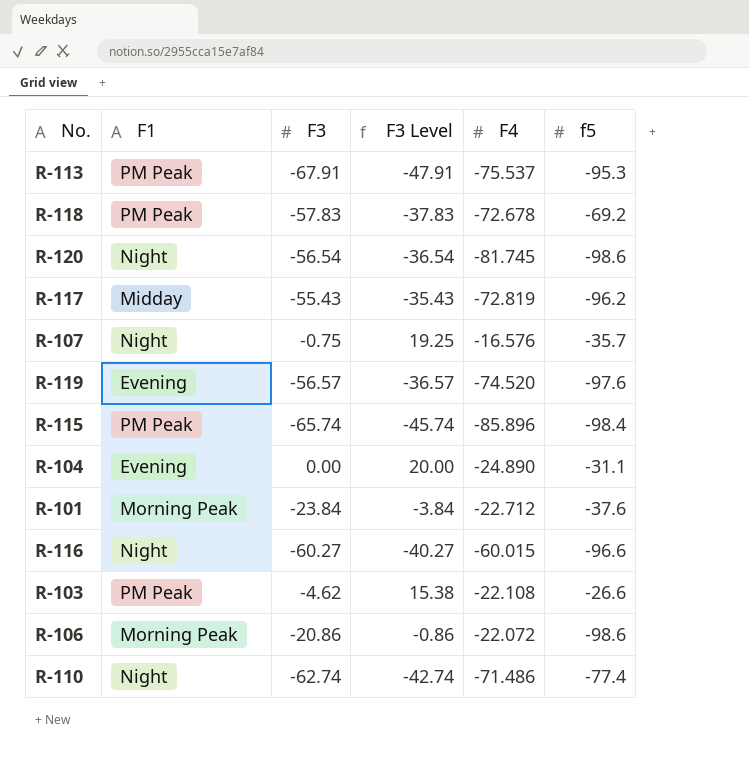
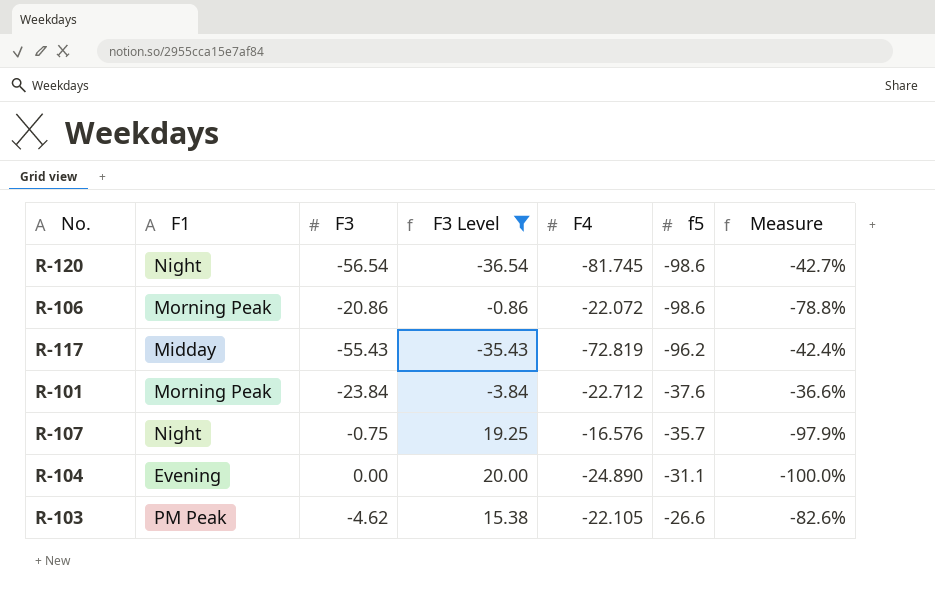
filter: none -> F3 Level >= -36.54
row order: none -> f5 ascending
column Measure | formula: none -> ([F3] - [f5]) / [f5]
R-103 | F4: -22.108 -> -22.105

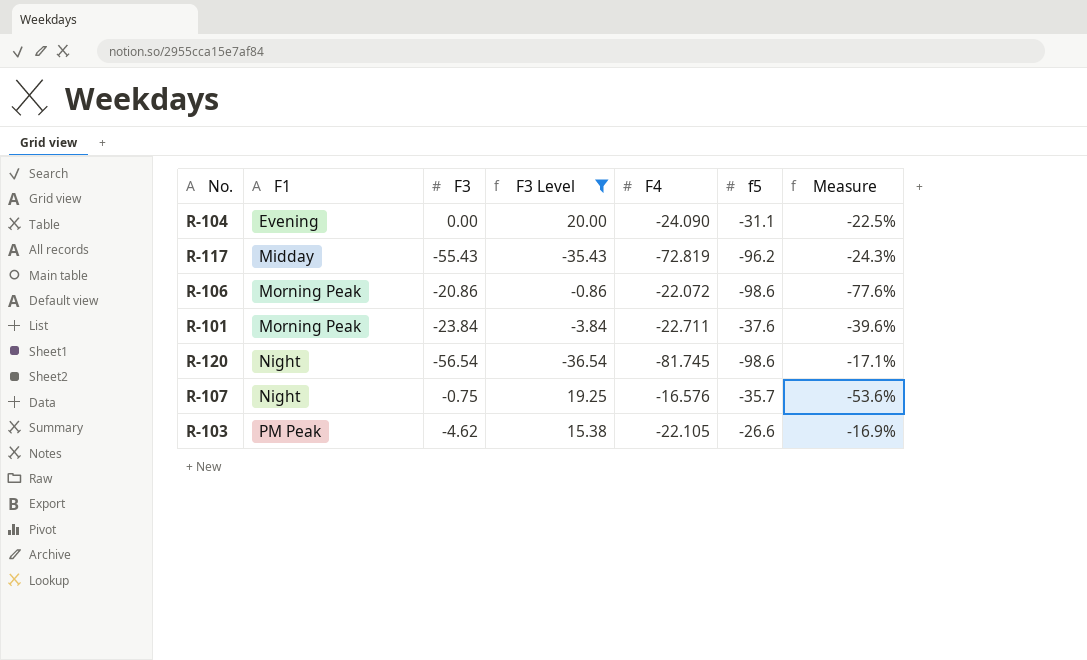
row order: f5 ascending -> F1 ascending
column Measure | formula: ([F3] - [f5]) / [f5] -> ([F4] - [f5]) / [f5]
R-104 | F4: -24.890 -> -24.090
R-101 | F4: -22.712 -> -22.711

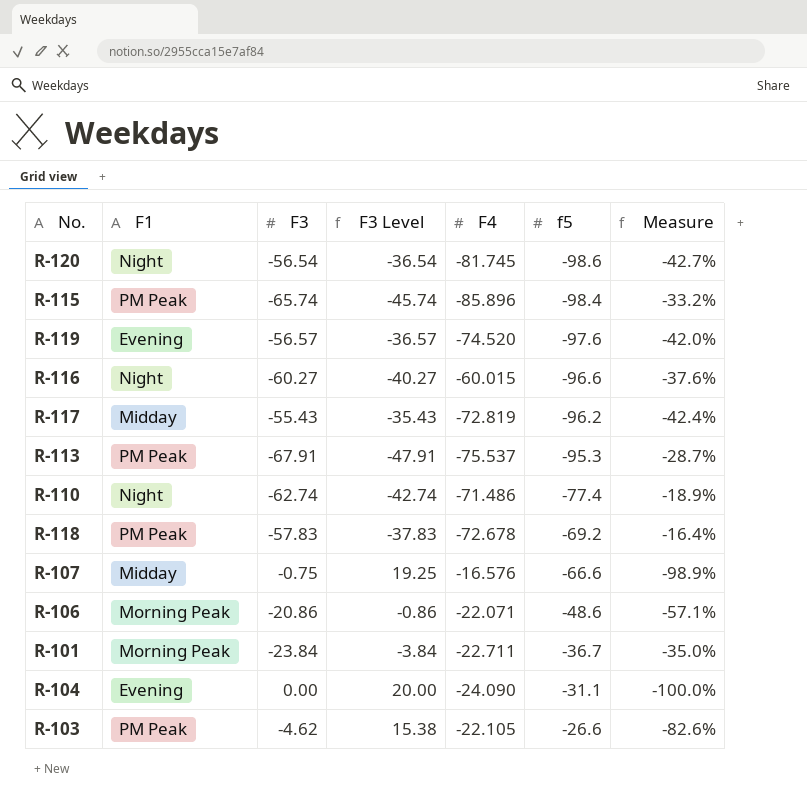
filter: F3 Level >= -36.54 -> none
row order: F1 ascending -> f5 ascending
column Measure | formula: ([F4] - [f5]) / [f5] -> ([F3] - [f5]) / [f5]
R-107 | F1: Night -> Midday
R-107 | f5: -35.7 -> -66.6
R-106 | F4: -22.072 -> -22.071
R-106 | f5: -98.6 -> -48.6
R-101 | f5: -37.6 -> -36.7

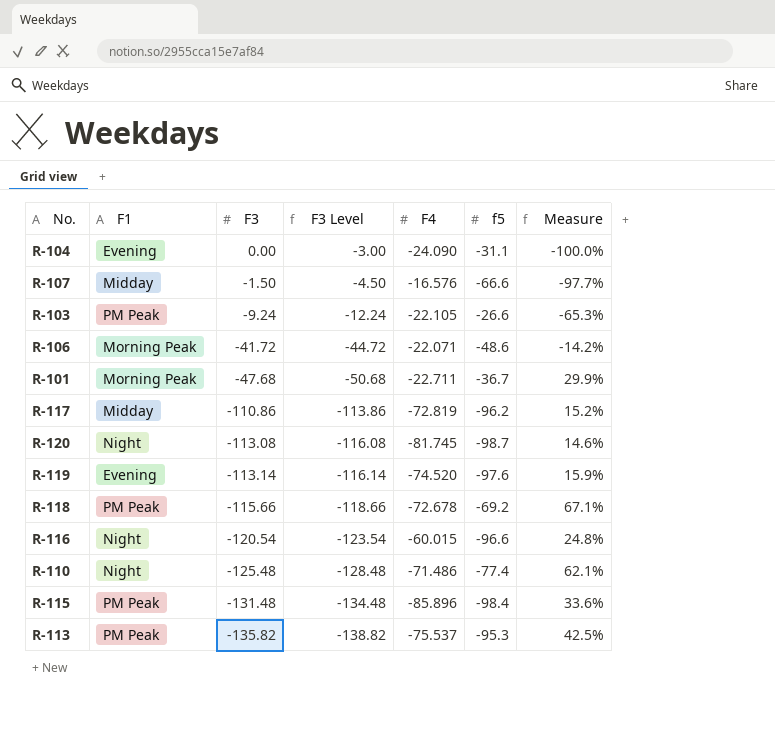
row order: f5 ascending -> F3 descending
column F3 Level | formula: [F3] + 20 -> [F3] - 3
R-107 | F3: -0.75 -> -1.50
R-107 | Measure: -98.9% -> -97.7%
R-103 | F3: -4.62 -> -9.24
R-103 | Measure: -82.6% -> -65.3%
R-106 | F3: -20.86 -> -41.72
R-106 | Measure: -57.1% -> -14.2%
R-101 | F3: -23.84 -> -47.68
R-101 | Measure: -35.0% -> 29.9%
R-117 | F3: -55.43 -> -110.86
R-117 | Measure: -42.4% -> 15.2%
R-120 | F3: -56.54 -> -113.08
R-120 | f5: -98.6 -> -98.7
R-120 | Measure: -42.7% -> 14.6%
R-119 | F3: -56.57 -> -113.14
R-119 | Measure: -42.0% -> 15.9%
R-118 | F3: -57.83 -> -115.66
R-118 | Measure: -16.4% -> 67.1%
R-116 | F3: -60.27 -> -120.54
R-116 | Measure: -37.6% -> 24.8%
R-110 | F3: -62.74 -> -125.48
R-110 | Measure: -18.9% -> 62.1%
R-115 | F3: -65.74 -> -131.48
R-115 | Measure: -33.2% -> 33.6%
R-113 | F3: -67.91 -> -135.82
R-113 | Measure: -28.7% -> 42.5%

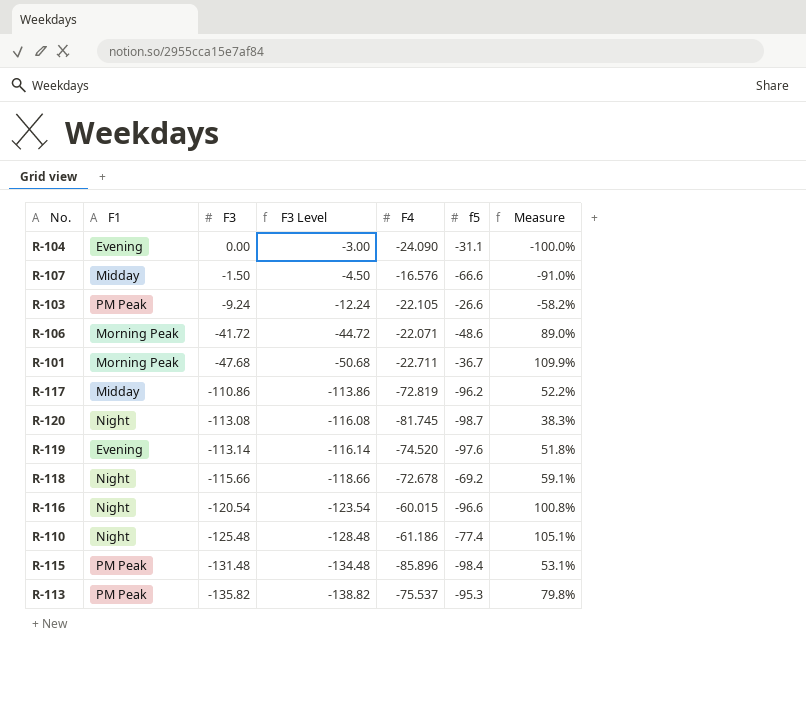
column Measure | formula: ([F3] - [f5]) / [f5] -> ([F3] - [F4]) / [F4]
R-118 | F1: PM Peak -> Night
R-110 | F4: -71.486 -> -61.186

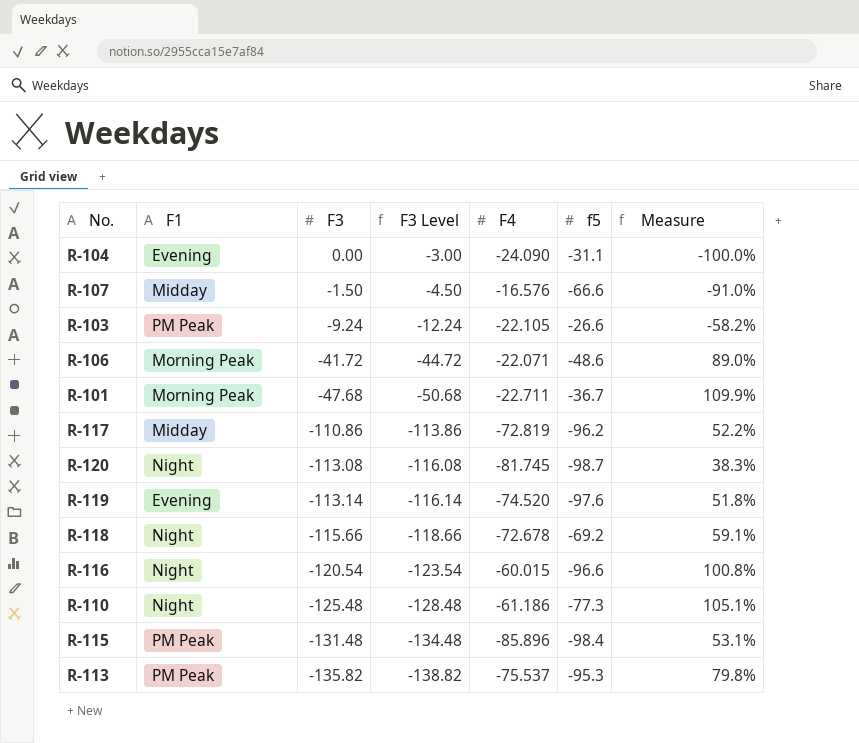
R-110 | f5: -77.4 -> -77.3

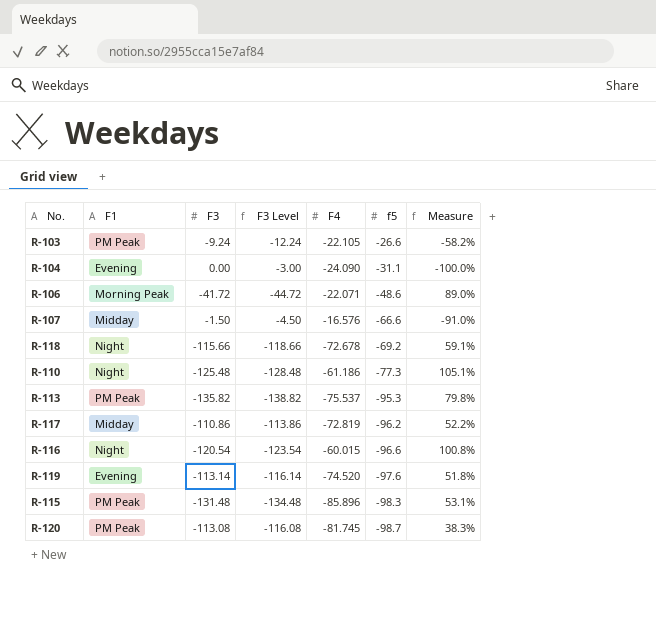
row order: F3 descending -> f5 descending
row R-101: Morning Peak | -47.68 | -50.68 | -22.711 | -36.7 | 109.9% -> none
R-115 | f5: -98.4 -> -98.3
R-120 | F1: Night -> PM Peak

